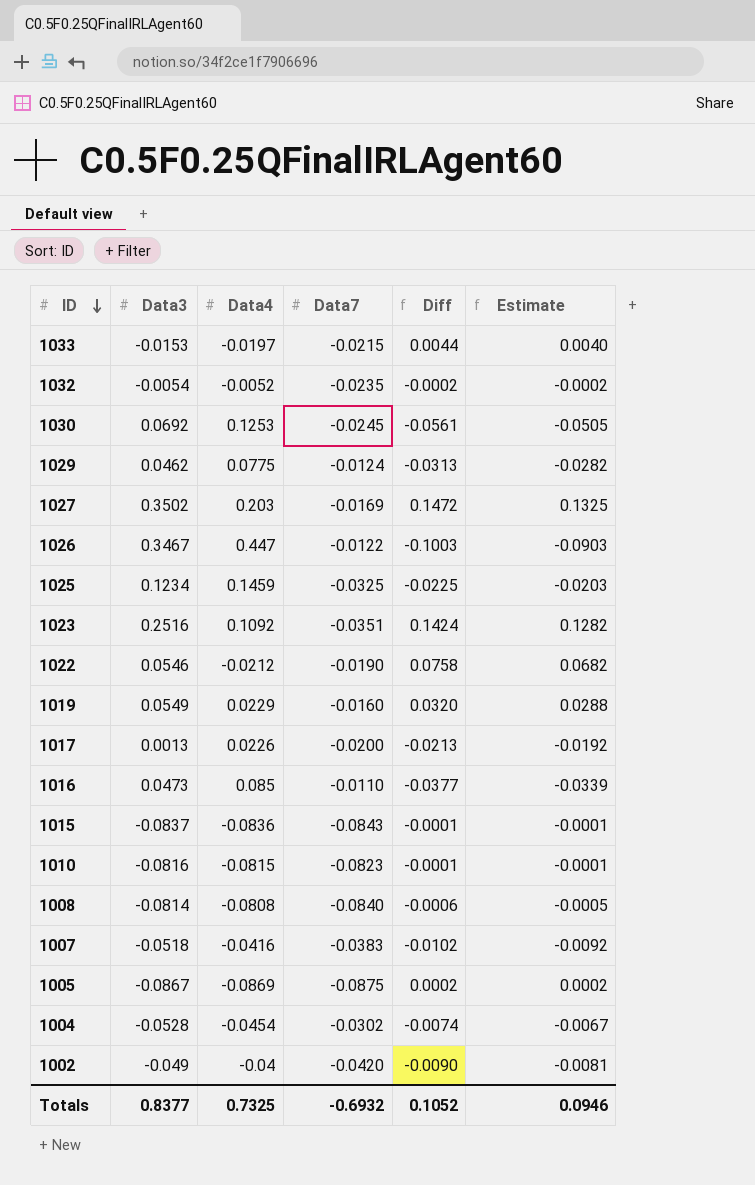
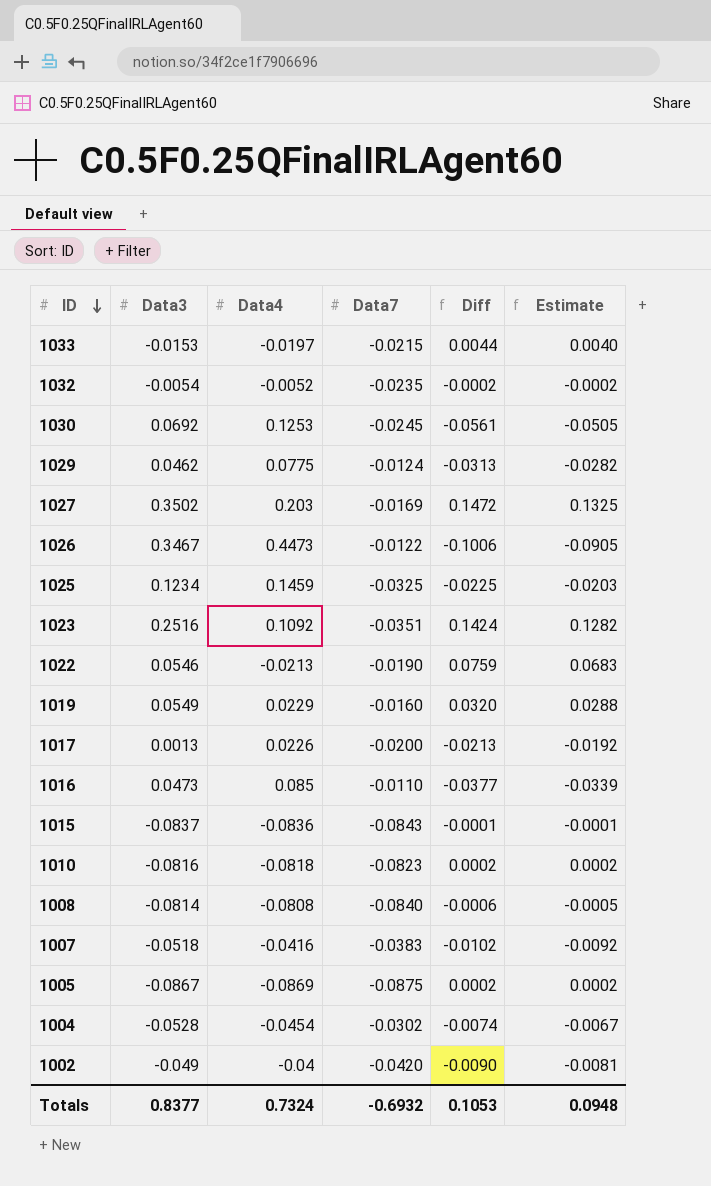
1026 | Data4: 0.447 -> 0.4473
1026 | Diff: -0.1003 -> -0.1006
1026 | Estimate: -0.0903 -> -0.0905
1022 | Data4: -0.0212 -> -0.0213
1022 | Diff: 0.0758 -> 0.0759
1022 | Estimate: 0.0682 -> 0.0683
1010 | Data4: -0.0815 -> -0.0818
1010 | Diff: -0.0001 -> 0.0002
1010 | Estimate: -0.0001 -> 0.0002
Totals | Data4: 0.7325 -> 0.7324
Totals | Diff: 0.1052 -> 0.1053
Totals | Estimate: 0.0946 -> 0.0948

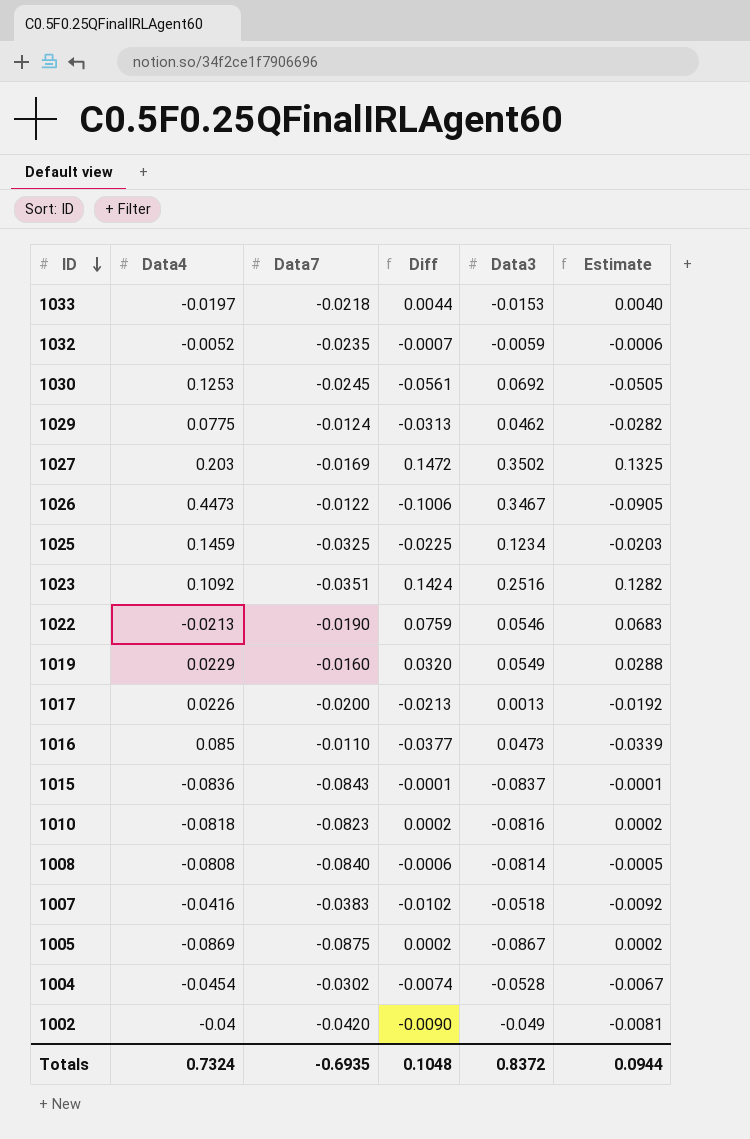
column Data3 | position: 2 -> 5
1033 | Data7: -0.0215 -> -0.0218
1032 | Diff: -0.0002 -> -0.0007
1032 | Data3: -0.0054 -> -0.0059
1032 | Estimate: -0.0002 -> -0.0006
Totals | Data7: -0.6932 -> -0.6935
Totals | Diff: 0.1053 -> 0.1048
Totals | Data3: 0.8377 -> 0.8372
Totals | Estimate: 0.0948 -> 0.0944

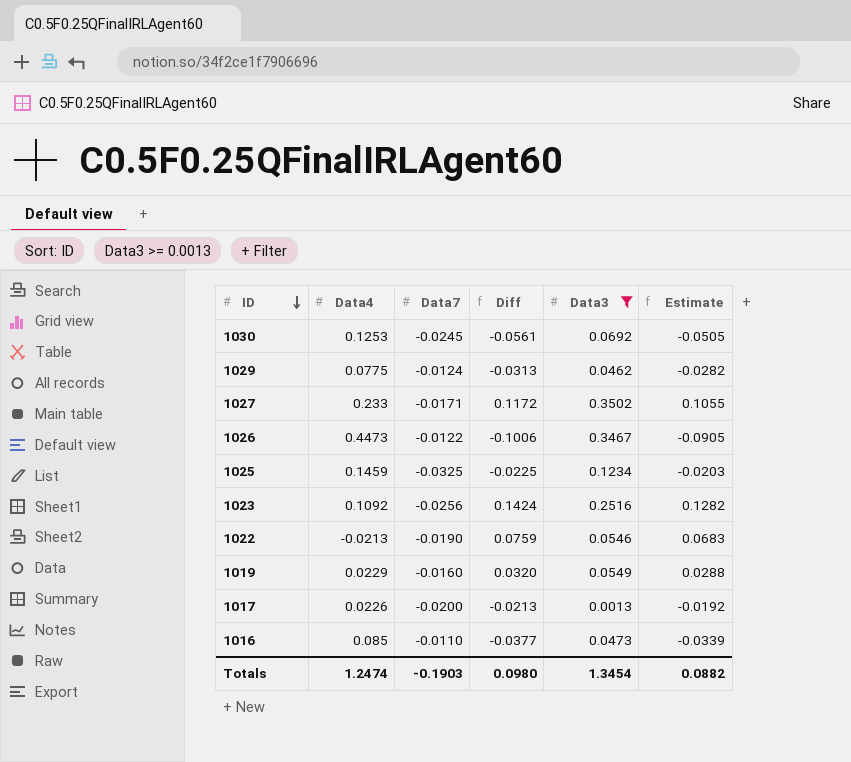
filter: none -> Data3 >= 0.0013
1027 | Data4: 0.203 -> 0.233
1027 | Data7: -0.0169 -> -0.0171
1027 | Diff: 0.1472 -> 0.1172
1027 | Estimate: 0.1325 -> 0.1055
1023 | Data7: -0.0351 -> -0.0256
Totals | Data4: 0.7324 -> 1.2474
Totals | Data7: -0.6935 -> -0.1903
Totals | Diff: 0.1048 -> 0.0980
Totals | Data3: 0.8372 -> 1.3454
Totals | Estimate: 0.0944 -> 0.0882

